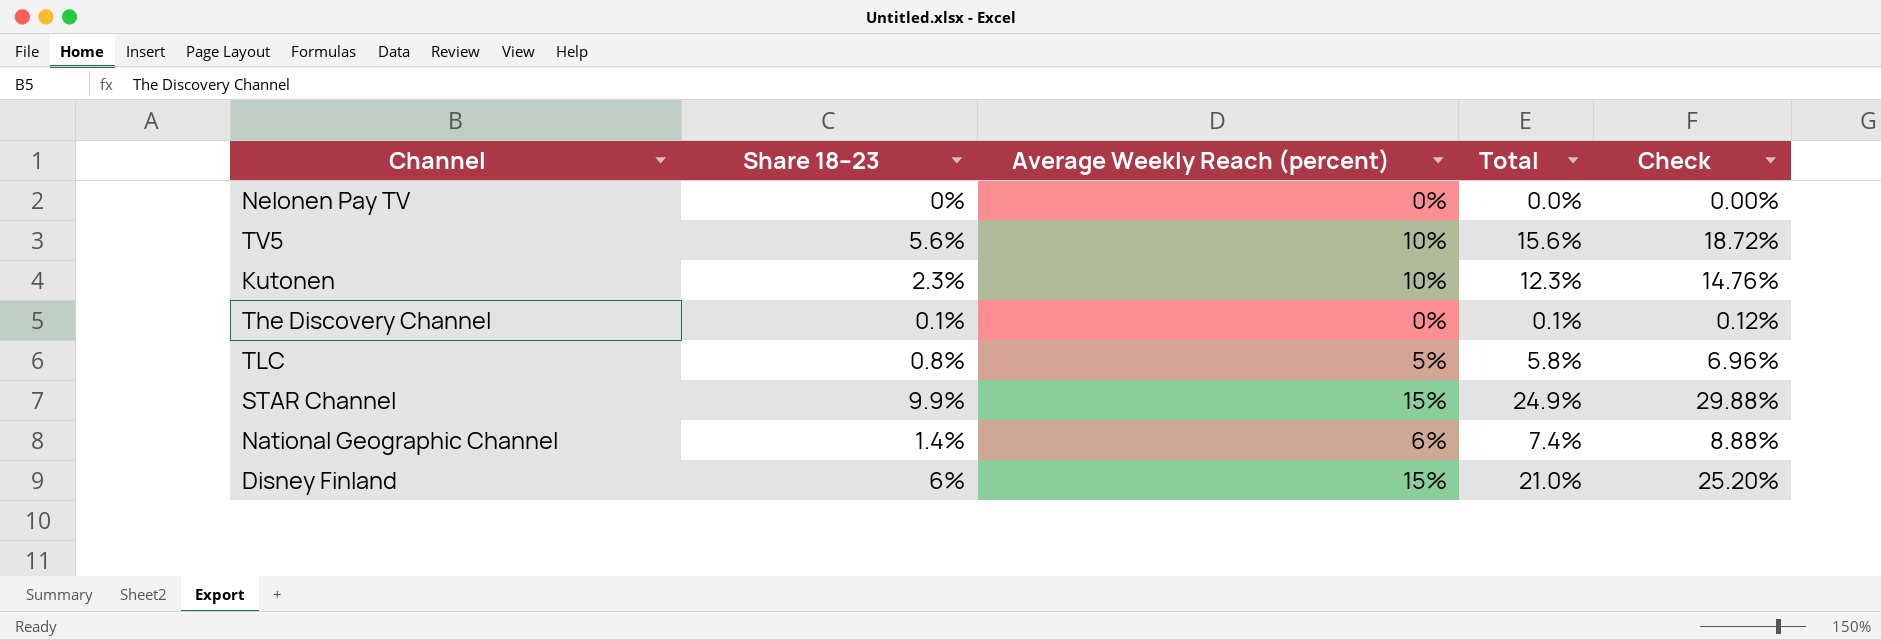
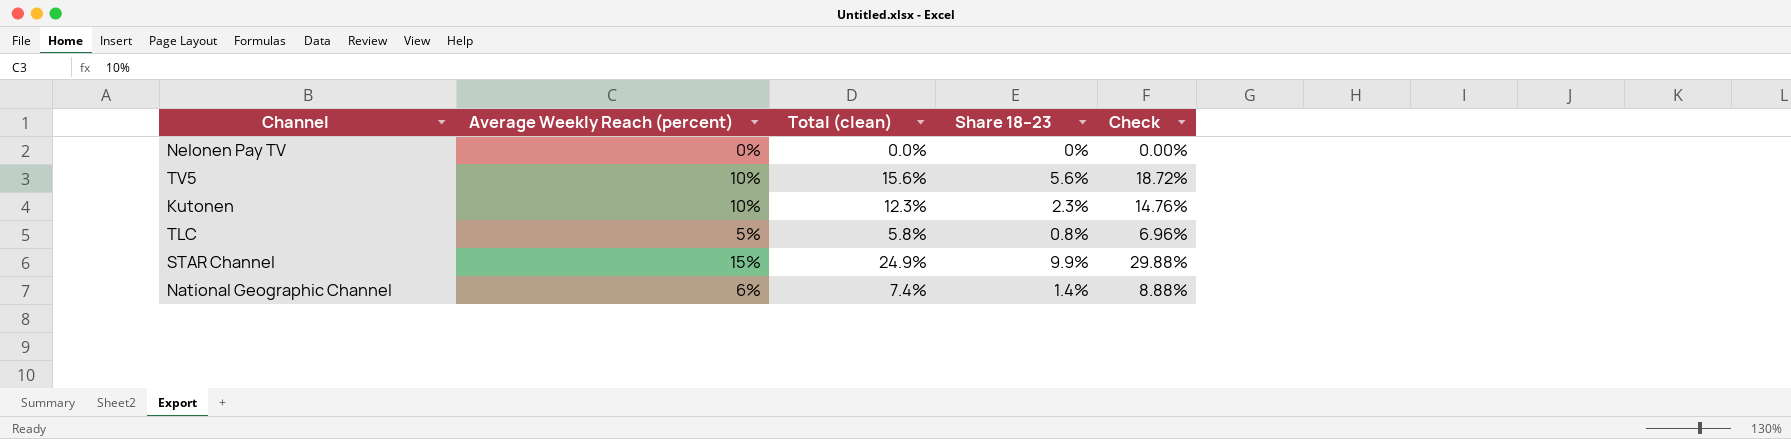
column name: Total -> Total (clean)
column Share 18–23 | position: 2 -> 4
row The Discovery Channel: 0.1% | 0% | 0.1% | 0.12% -> none
row Disney Finland: 6% | 15% | 21.0% | 25.20% -> none

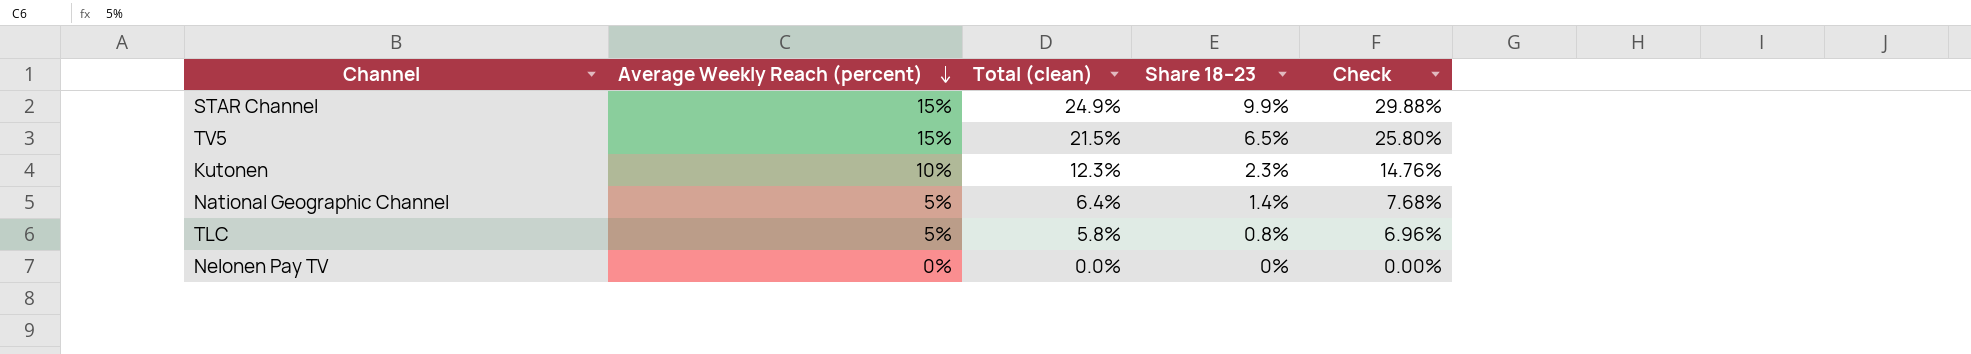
row order: none -> Average Weekly Reach (percent) descending
TV5 | Average Weekly Reach (percent): 10% -> 15%
TV5 | Total (clean): 15.6% -> 21.5%
TV5 | Share 18–23: 5.6% -> 6.5%
TV5 | Check: 18.72% -> 25.80%
National Geographic Channel | Average Weekly Reach (percent): 6% -> 5%
National Geographic Channel | Total (clean): 7.4% -> 6.4%
National Geographic Channel | Check: 8.88% -> 7.68%

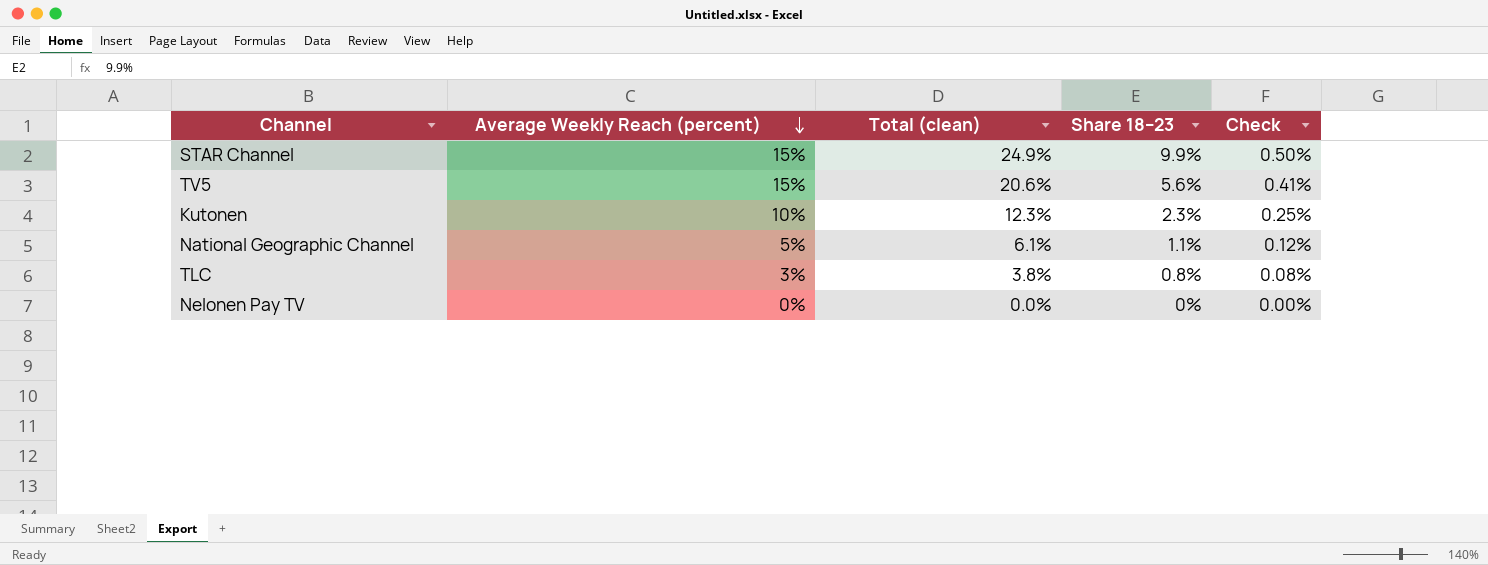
column Check | formula: [Total (clean)] * 1.2 -> [Total (clean)] * 0.02
TV5 | Total (clean): 21.5% -> 20.6%
TV5 | Share 18–23: 6.5% -> 5.6%
National Geographic Channel | Total (clean): 6.4% -> 6.1%
National Geographic Channel | Share 18–23: 1.4% -> 1.1%
TLC | Average Weekly Reach (percent): 5% -> 3%
TLC | Total (clean): 5.8% -> 3.8%

